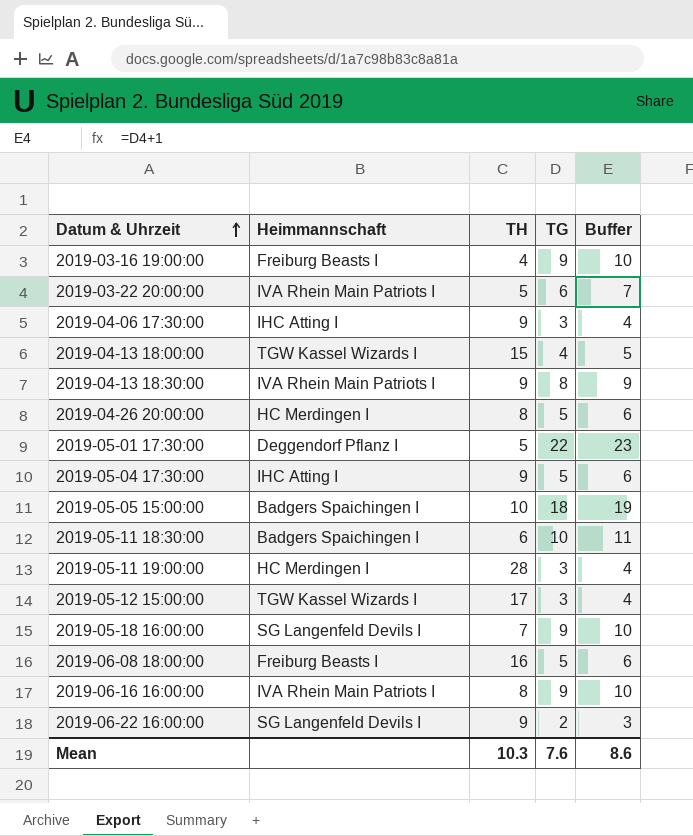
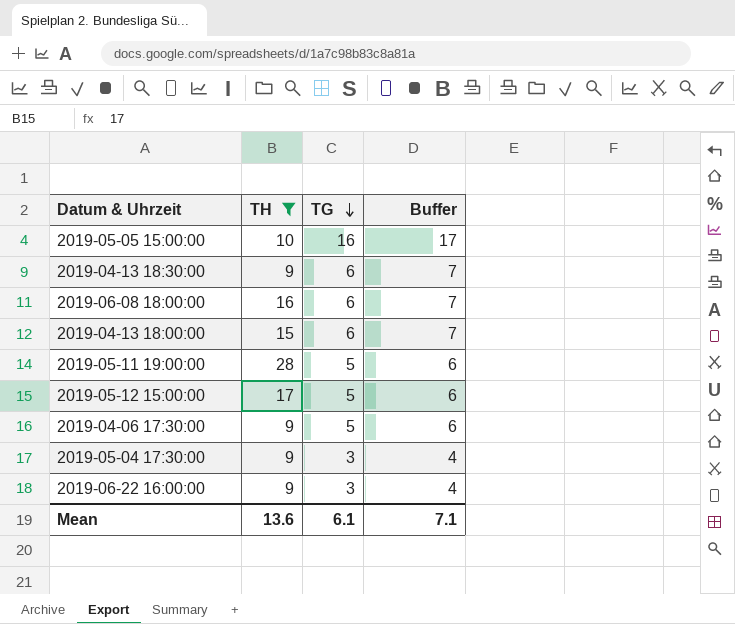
filter: none -> TH >= 9
row order: Datum & Uhrzeit ascending -> TG descending
column Heimmannschaft | position: 2 -> none
2019-05-05 15:00:00 | TG: 18 -> 16
2019-05-05 15:00:00 | Buffer: 19 -> 17
2019-04-13 18:30:00 | TG: 8 -> 6
2019-04-13 18:30:00 | Buffer: 9 -> 7
2019-06-08 18:00:00 | TG: 5 -> 6
2019-06-08 18:00:00 | Buffer: 6 -> 7
2019-04-13 18:00:00 | TG: 4 -> 6
2019-04-13 18:00:00 | Buffer: 5 -> 7
2019-05-11 19:00:00 | TG: 3 -> 5
2019-05-11 19:00:00 | Buffer: 4 -> 6
2019-05-12 15:00:00 | TG: 3 -> 5
2019-05-12 15:00:00 | Buffer: 4 -> 6
2019-04-06 17:30:00 | TG: 3 -> 5
2019-04-06 17:30:00 | Buffer: 4 -> 6
2019-05-04 17:30:00 | TG: 5 -> 3
2019-05-04 17:30:00 | Buffer: 6 -> 4
2019-06-22 16:00:00 | TG: 2 -> 3
2019-06-22 16:00:00 | Buffer: 3 -> 4
Mean | TH: 10.3 -> 13.6
Mean | TG: 7.6 -> 6.1
Mean | Buffer: 8.6 -> 7.1

